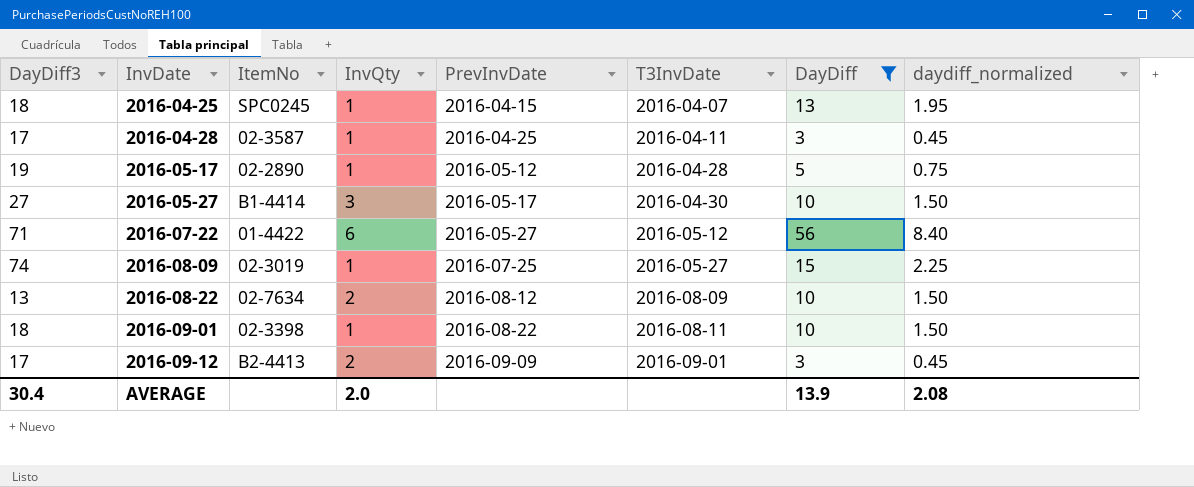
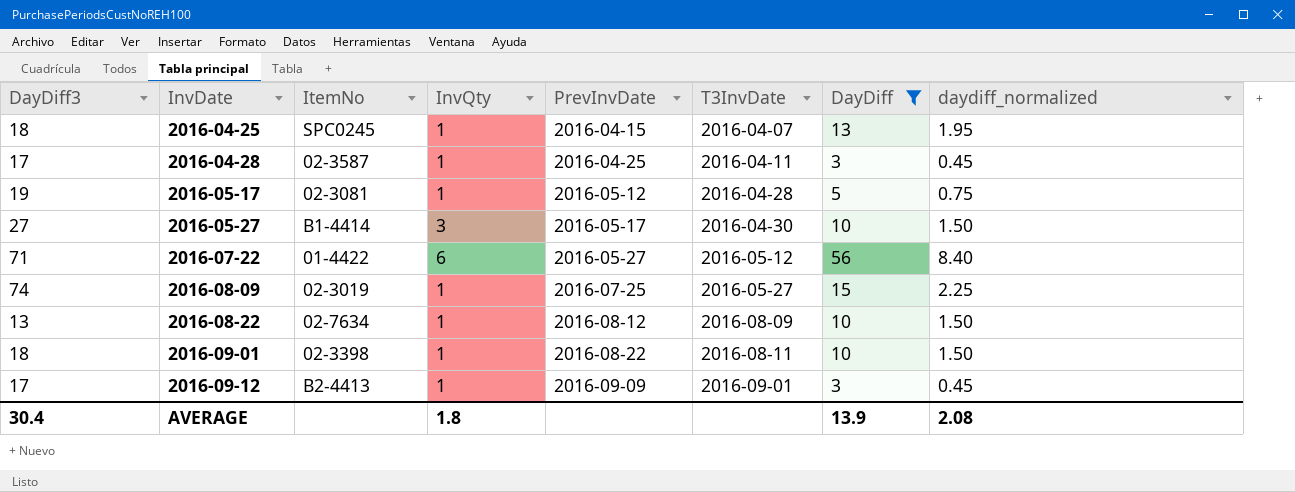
2016-05-17 | ItemNo: 02-2890 -> 02-3081
2016-08-22 | InvQty: 2 -> 1
2016-09-12 | InvQty: 2 -> 1
AVERAGE | InvQty: 2.0 -> 1.8

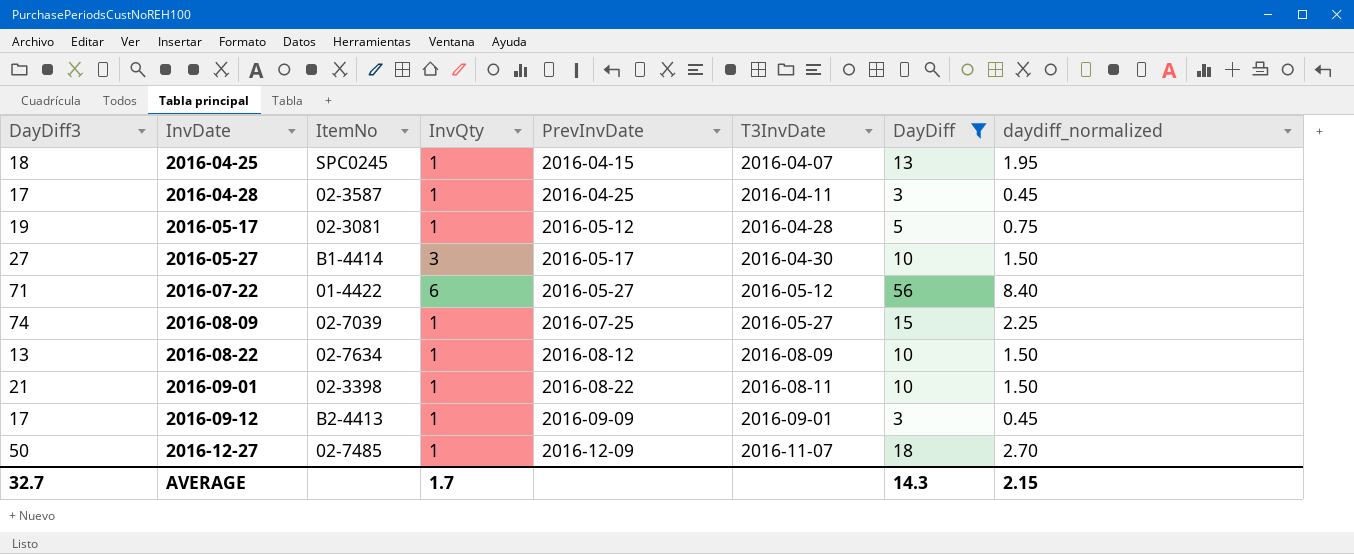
2016-08-09 | ItemNo: 02-3019 -> 02-7039
2016-09-01 | DayDiff3: 18 -> 21
row 2016-12-27: none -> 50 | 02-7485 | 1 | 2016-12-09 | 2016-11-07 | 18 | 2.70
AVERAGE | DayDiff3: 30.4 -> 32.7
AVERAGE | InvQty: 1.8 -> 1.7
AVERAGE | DayDiff: 13.9 -> 14.3
AVERAGE | daydiff_normalized: 2.08 -> 2.15

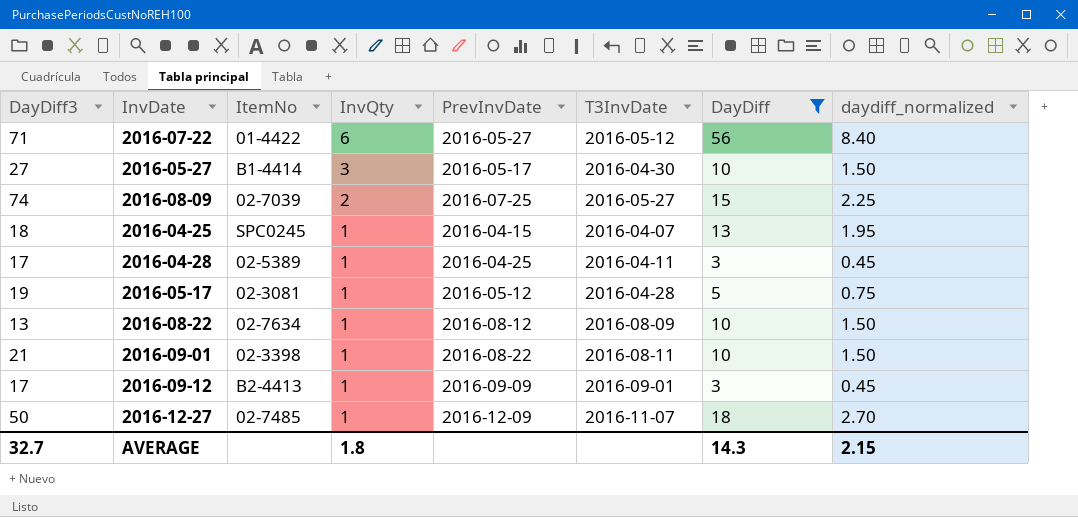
row order: InvDate ascending -> InvQty descending
2016-08-09 | InvQty: 1 -> 2
2016-04-28 | ItemNo: 02-3587 -> 02-5389
AVERAGE | InvQty: 1.7 -> 1.8

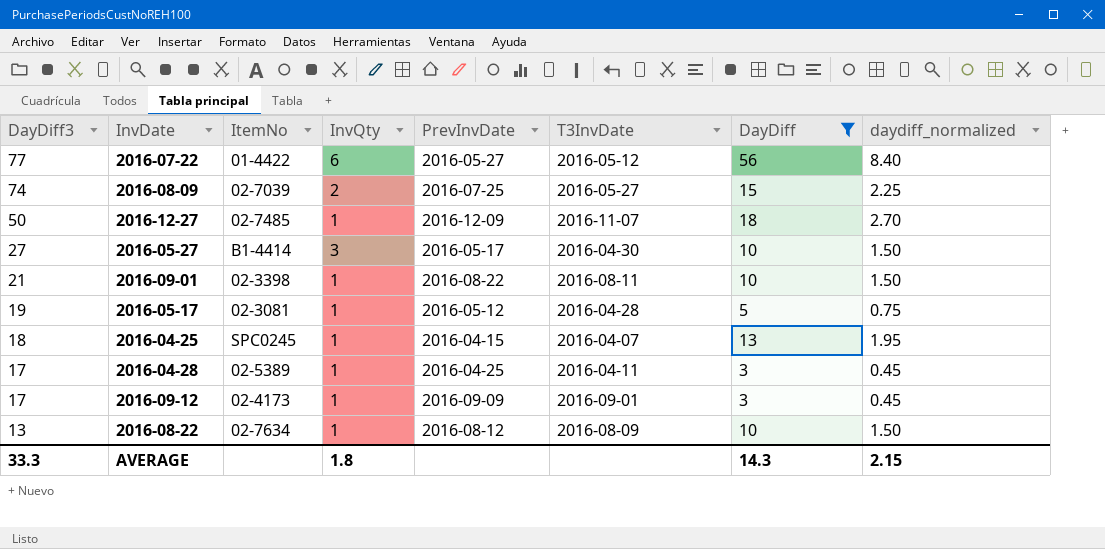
row order: InvQty descending -> DayDiff3 descending
2016-07-22 | DayDiff3: 71 -> 77
2016-09-12 | ItemNo: B2-4413 -> 02-4173
AVERAGE | DayDiff3: 32.7 -> 33.3

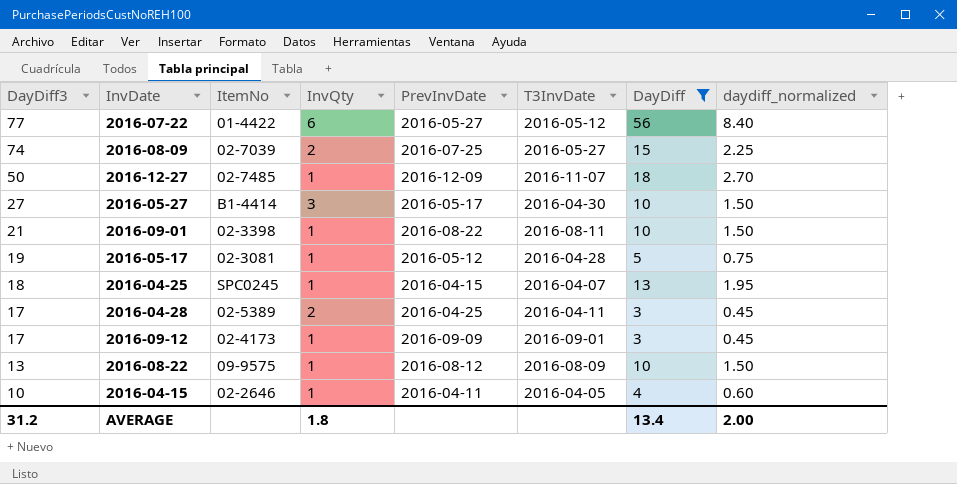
2016-04-28 | InvQty: 1 -> 2
2016-08-22 | ItemNo: 02-7634 -> 09-9575
row 2016-04-15: none -> 10 | 02-2646 | 1 | 2016-04-11 | 2016-04-05 | 4 | 0.60
AVERAGE | DayDiff3: 33.3 -> 31.2
AVERAGE | DayDiff: 14.3 -> 13.4
AVERAGE | daydiff_normalized: 2.15 -> 2.00

